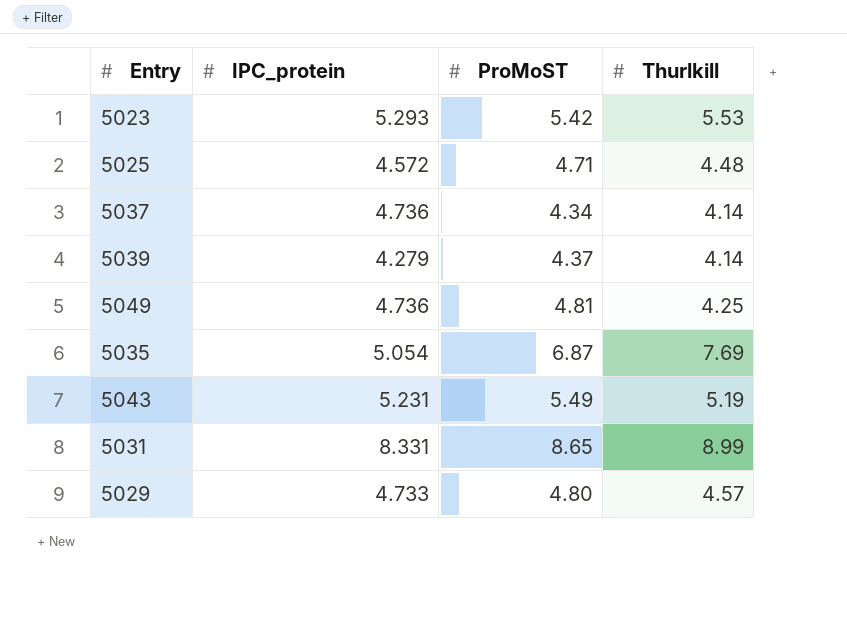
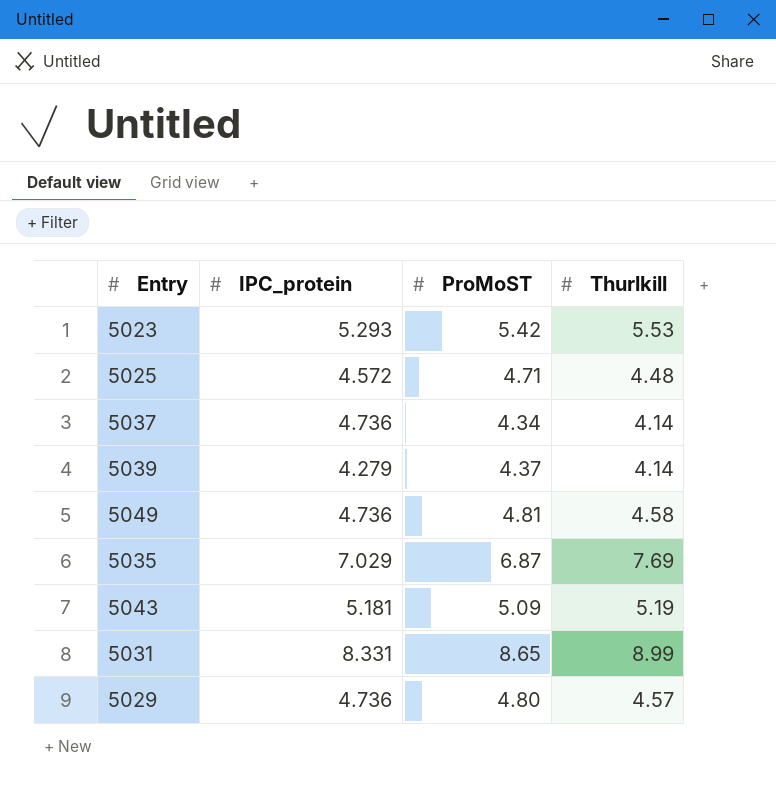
5049 | Thurlkill: 4.25 -> 4.58
5035 | IPC_protein: 5.054 -> 7.029
5043 | IPC_protein: 5.231 -> 5.181
5043 | ProMoST: 5.49 -> 5.09
5029 | IPC_protein: 4.733 -> 4.736

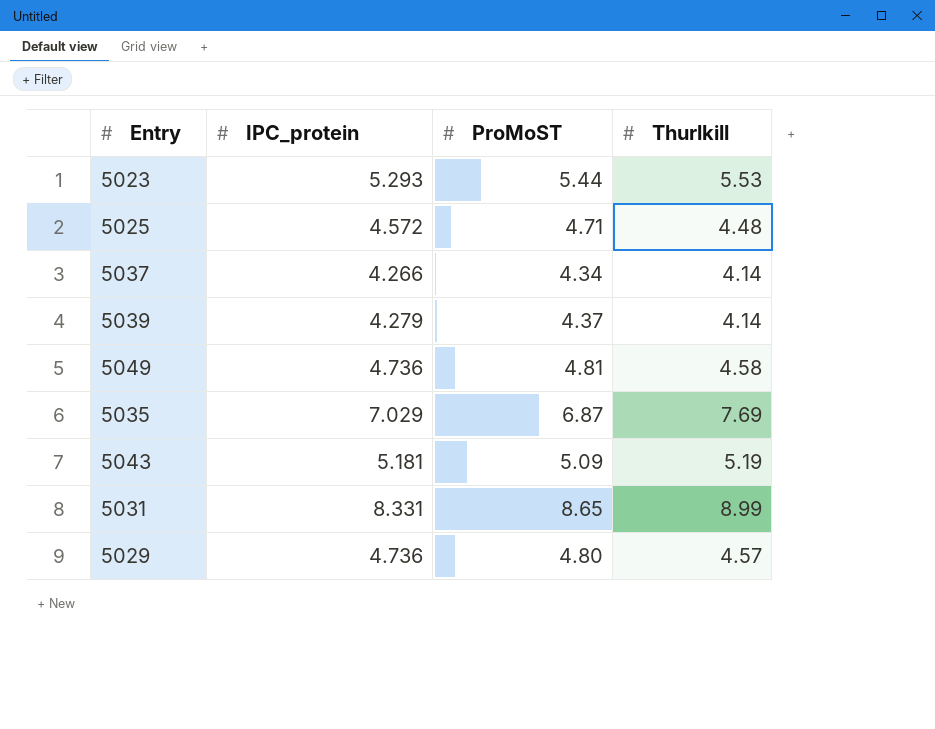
5023 | ProMoST: 5.42 -> 5.44
5037 | IPC_protein: 4.736 -> 4.266

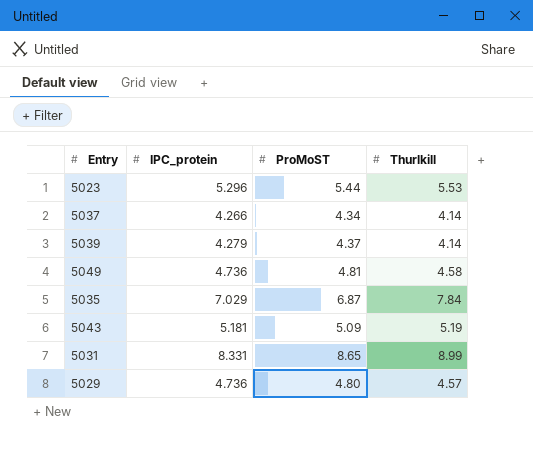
row 5025: 4.572 | 4.71 | 4.48 -> none
5023 | IPC_protein: 5.293 -> 5.296
5035 | Thurlkill: 7.69 -> 7.84

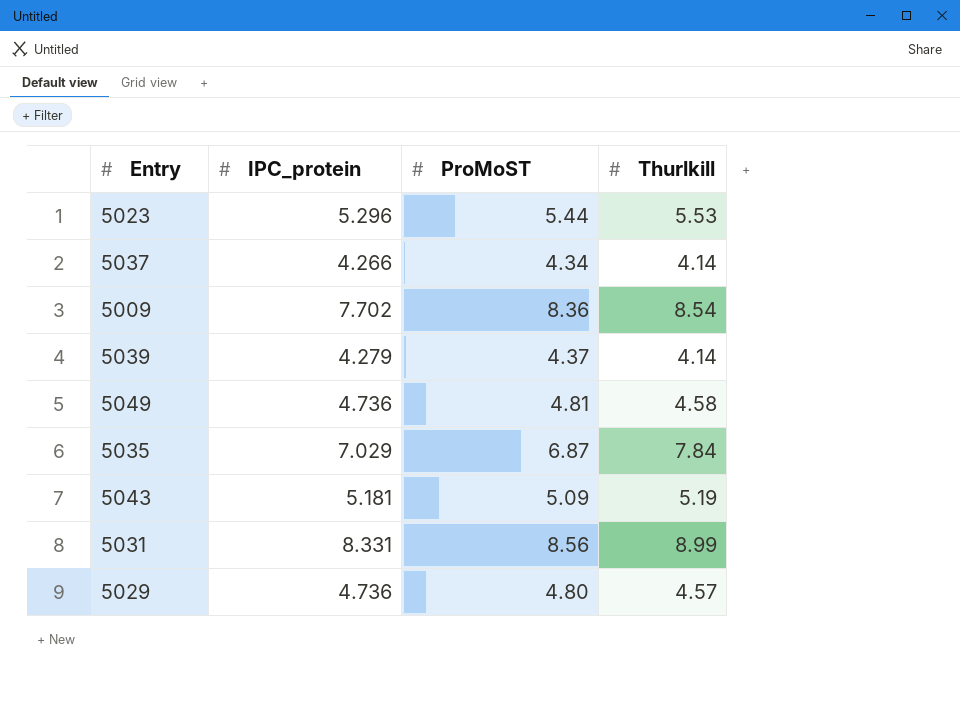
row 5009: none -> 7.702 | 8.36 | 8.54
5031 | ProMoST: 8.65 -> 8.56

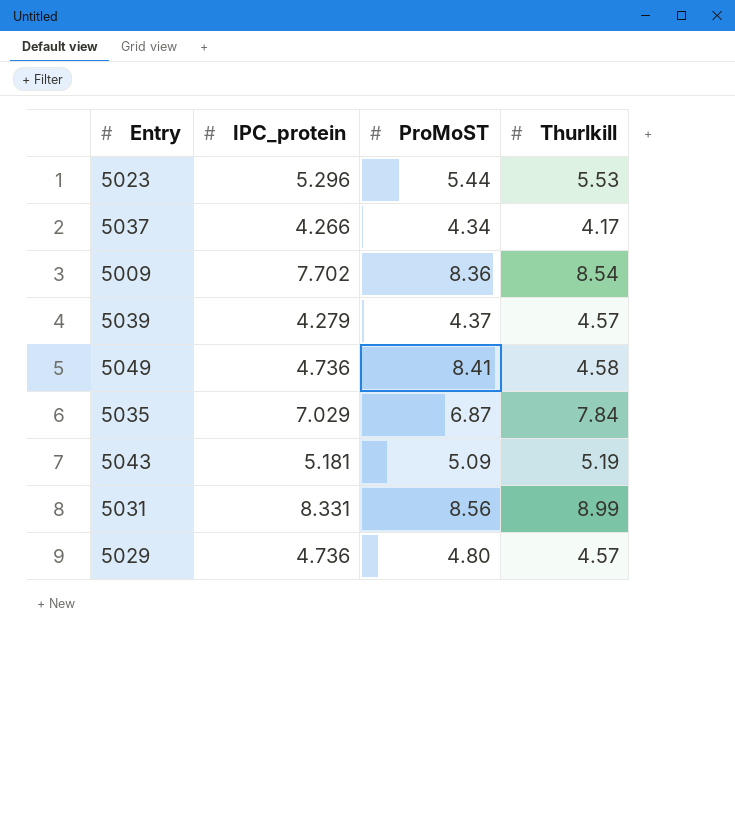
5037 | Thurlkill: 4.14 -> 4.17
5039 | Thurlkill: 4.14 -> 4.57
5049 | ProMoST: 4.81 -> 8.41

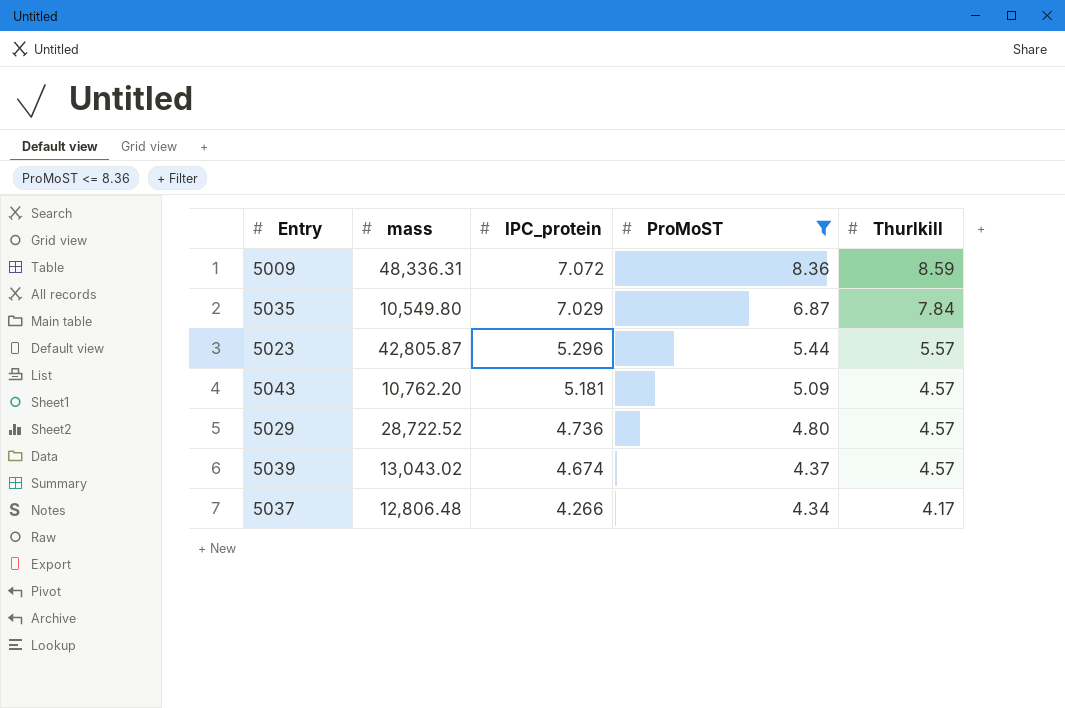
filter: none -> ProMoST <= 8.36
row order: none -> IPC_protein descending
column mass | position: none -> 2
5009 | IPC_protein: 7.702 -> 7.072
5009 | Thurlkill: 8.54 -> 8.59
5023 | Thurlkill: 5.53 -> 5.57
5043 | Thurlkill: 5.19 -> 4.57
5039 | IPC_protein: 4.279 -> 4.674

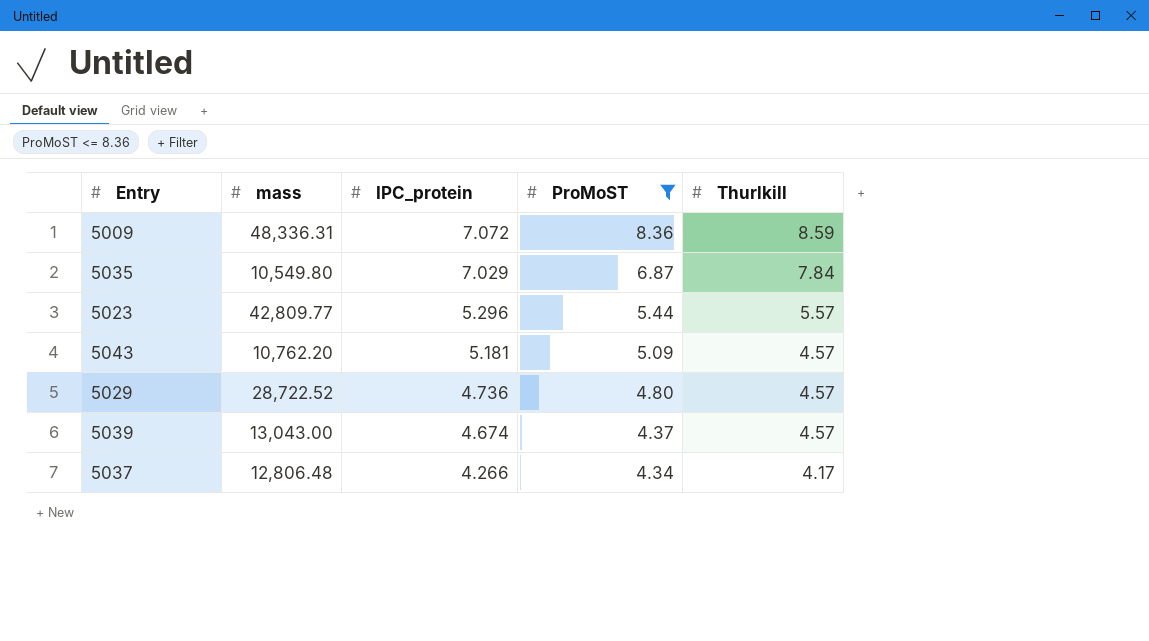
5023 | mass: 42,805.87 -> 42,809.77
5039 | mass: 13,043.02 -> 13,043.00

